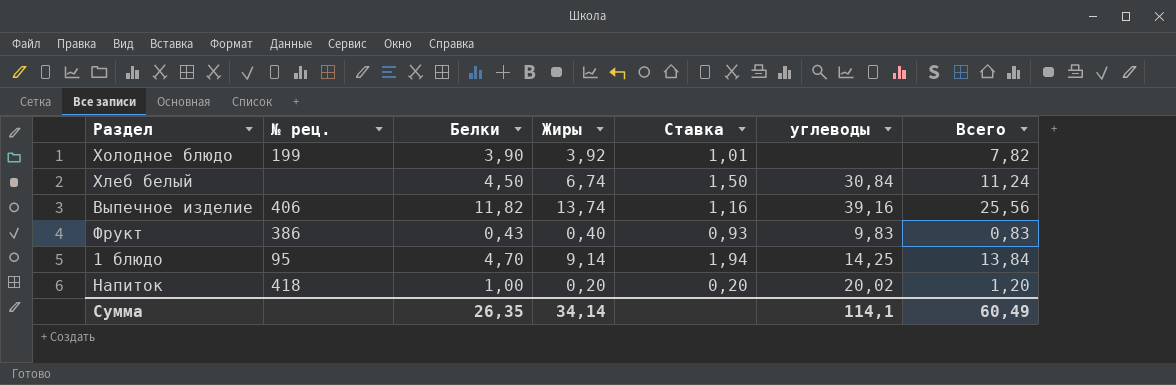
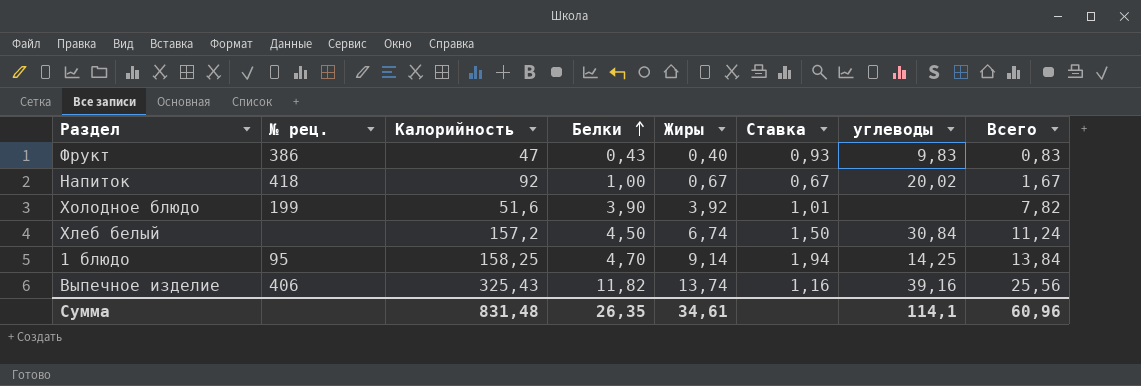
row order: none -> Белки ascending
column Калорийность | position: none -> 3
Напиток | Жиры: 0,20 -> 0,67
Напиток | Ставка: 0,20 -> 0,67
Напиток | Всего: 1,20 -> 1,67
Сумма | Жиры: 34,14 -> 34,61
Сумма | Всего: 60,49 -> 60,96

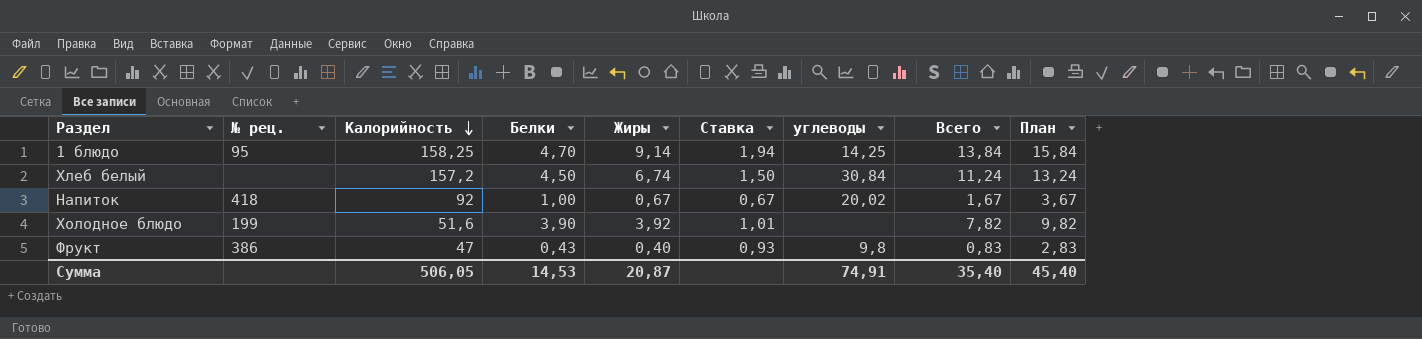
row order: Белки ascending -> Калорийность descending
column План | formula: none -> [Всего] + 2
row Выпечное изделие: 406 | 325,43 | 11,82 | 13,74 | 1,16 | 39,16 | 25,56 -> none
Фрукт | углеводы: 9,83 -> 9,8
Сумма | Калорийность: 831,48 -> 506,05
Сумма | Белки: 26,35 -> 14,53
Сумма | Жиры: 34,61 -> 20,87
Сумма | углеводы: 114,1 -> 74,91
Сумма | Всего: 60,96 -> 35,40

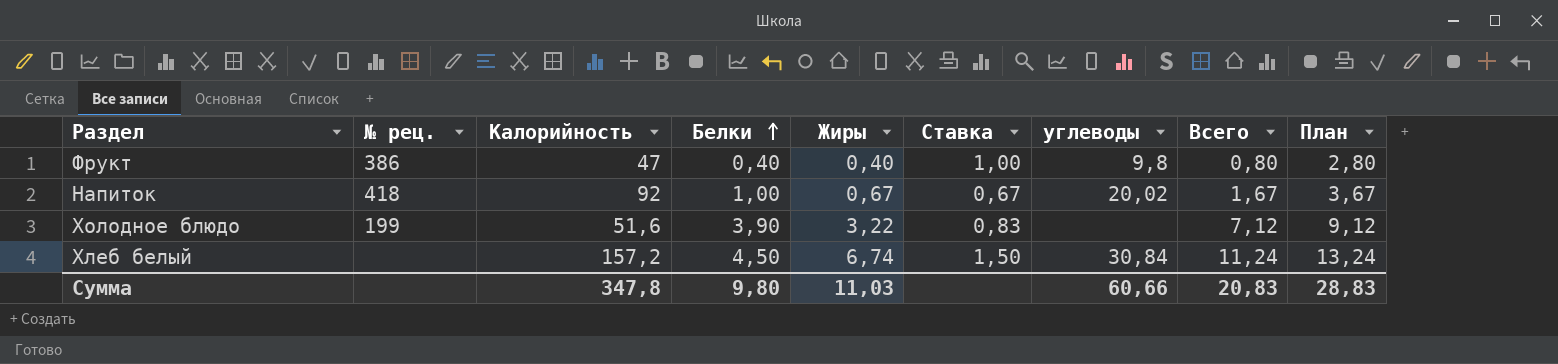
row order: Калорийность descending -> Белки ascending
row 1 блюдо: 95 | 158,25 | 4,70 | 9,14 | 1,94 | 14,25 | 13,84 | 15,84 -> none
Фрукт | Белки: 0,43 -> 0,40
Фрукт | Ставка: 0,93 -> 1,00
Фрукт | Всего: 0,83 -> 0,80
Фрукт | План: 2,83 -> 2,80
Холодное блюдо | Жиры: 3,92 -> 3,22
Холодное блюдо | Ставка: 1,01 -> 0,83
Холодное блюдо | Всего: 7,82 -> 7,12
Холодное блюдо | План: 9,82 -> 9,12
Сумма | Калорийность: 506,05 -> 347,8
Сумма | Белки: 14,53 -> 9,80
Сумма | Жиры: 20,87 -> 11,03
Сумма | углеводы: 74,91 -> 60,66
Сумма | Всего: 35,40 -> 20,83
Сумма | План: 45,40 -> 28,83

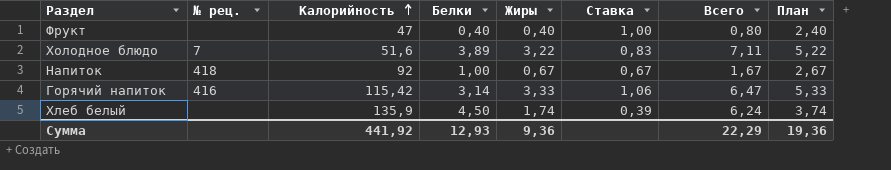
row order: Белки ascending -> Калорийность ascending
column углеводы | position: 7 -> none
column План | formula: [Всего] + 2 -> [Жиры] + 2
Фрукт | № рец.: 386 -> none
Холодное блюдо | № рец.: 199 -> 7
Холодное блюдо | Белки: 3,90 -> 3,89
Холодное блюдо | Всего: 7,12 -> 7,11
row Горячий напиток: none -> 416 | 115,42 | 3,14 | 3,33 | 1,06 | 6,47 | 5,33
Хлеб белый | Калорийность: 157,2 -> 135,9
Хлеб белый | Жиры: 6,74 -> 1,74
Хлеб белый | Ставка: 1,50 -> 0,39
Хлеб белый | Всего: 11,24 -> 6,24
Сумма | Калорийность: 347,8 -> 441,92
Сумма | Белки: 9,80 -> 12,93
Сумма | Жиры: 11,03 -> 9,36
Сумма | Всего: 20,83 -> 22,29
Сумма | План: 28,83 -> 19,36

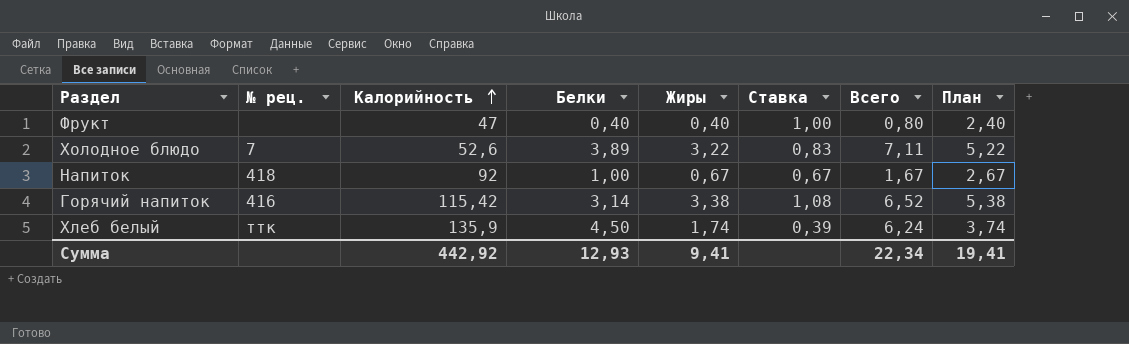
Холодное блюдо | Калорийность: 51,6 -> 52,6
Горячий напиток | Жиры: 3,33 -> 3,38
Горячий напиток | Ставка: 1,06 -> 1,08
Горячий напиток | Всего: 6,47 -> 6,52
Горячий напиток | План: 5,33 -> 5,38
Хлеб белый | № рец.: none -> ттк
Сумма | Калорийность: 441,92 -> 442,92
Сумма | Жиры: 9,36 -> 9,41
Сумма | Всего: 22,29 -> 22,34
Сумма | План: 19,36 -> 19,41

